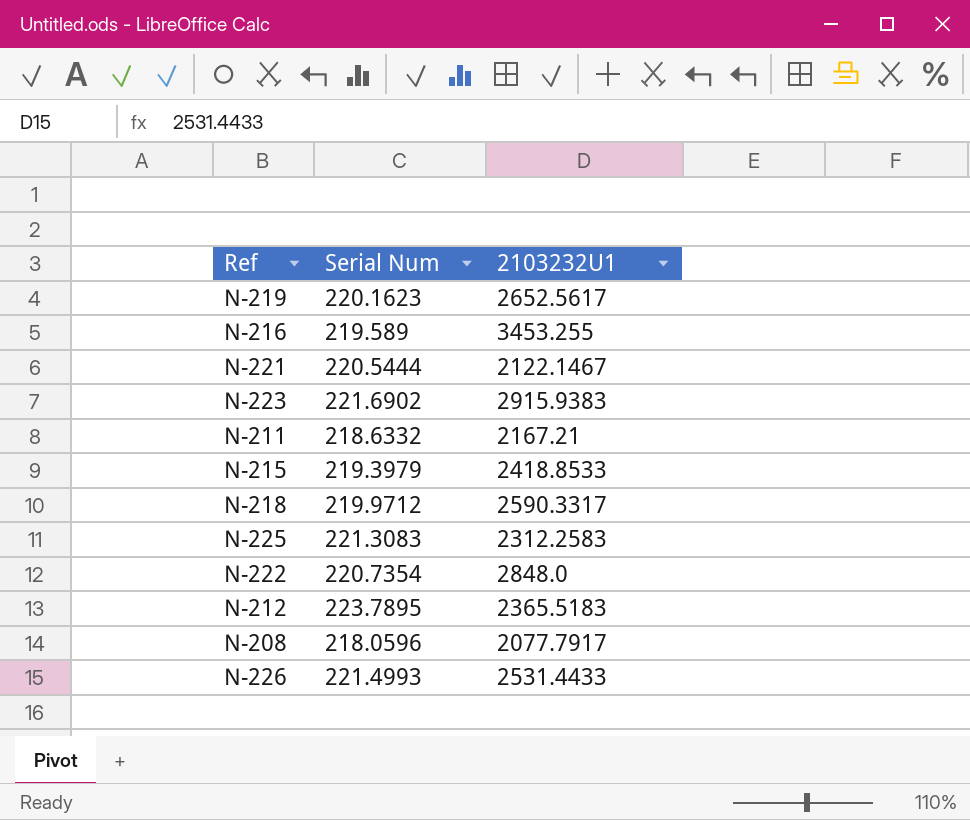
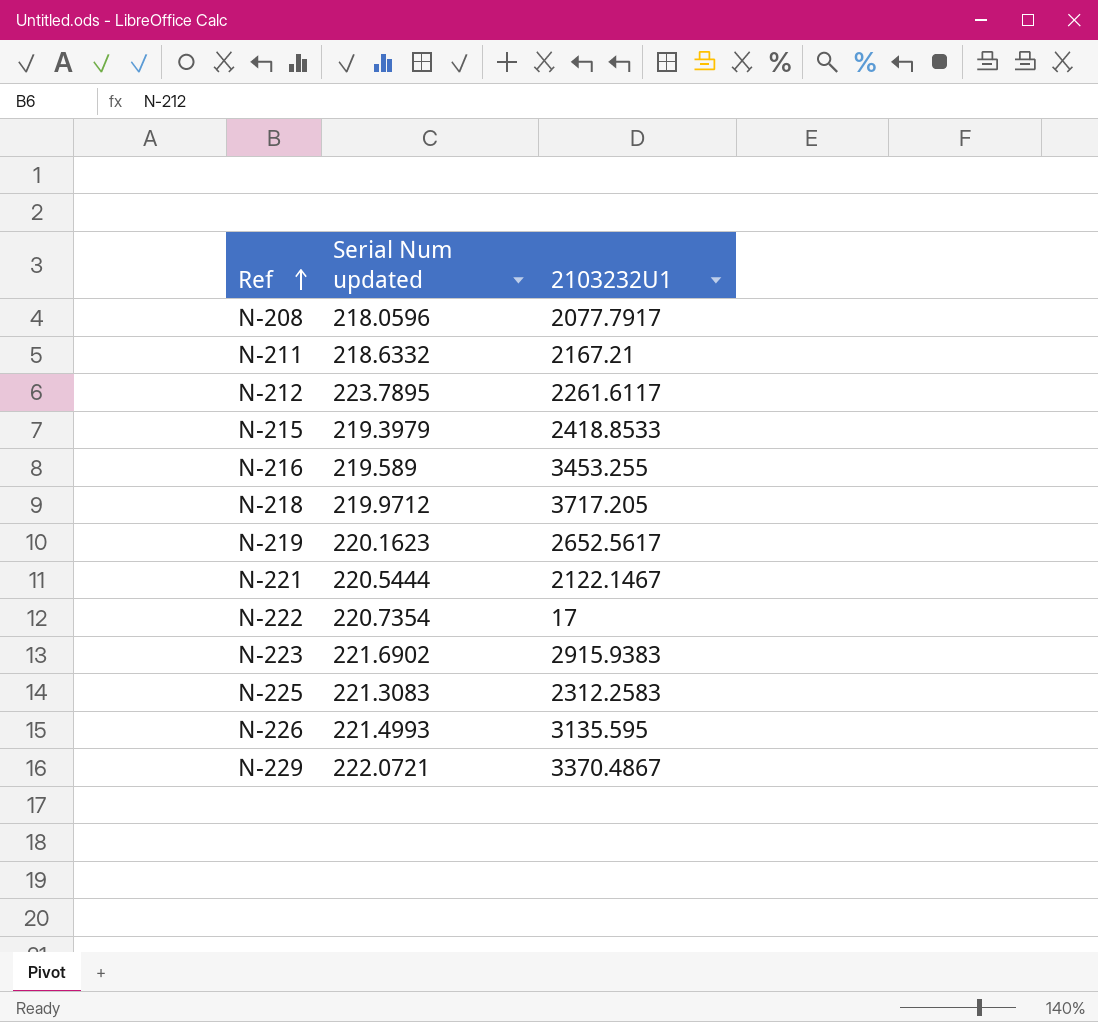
row order: none -> Ref ascending
column name: Serial Num -> Serial Num updated
N-212 | 2103232U1: 2365.5183 -> 2261.6117
N-218 | 2103232U1: 2590.3317 -> 3717.205
N-222 | 2103232U1: 2848.0 -> 17
N-226 | 2103232U1: 2531.4433 -> 3135.595
row N-229: none -> 222.0721 | 3370.4867

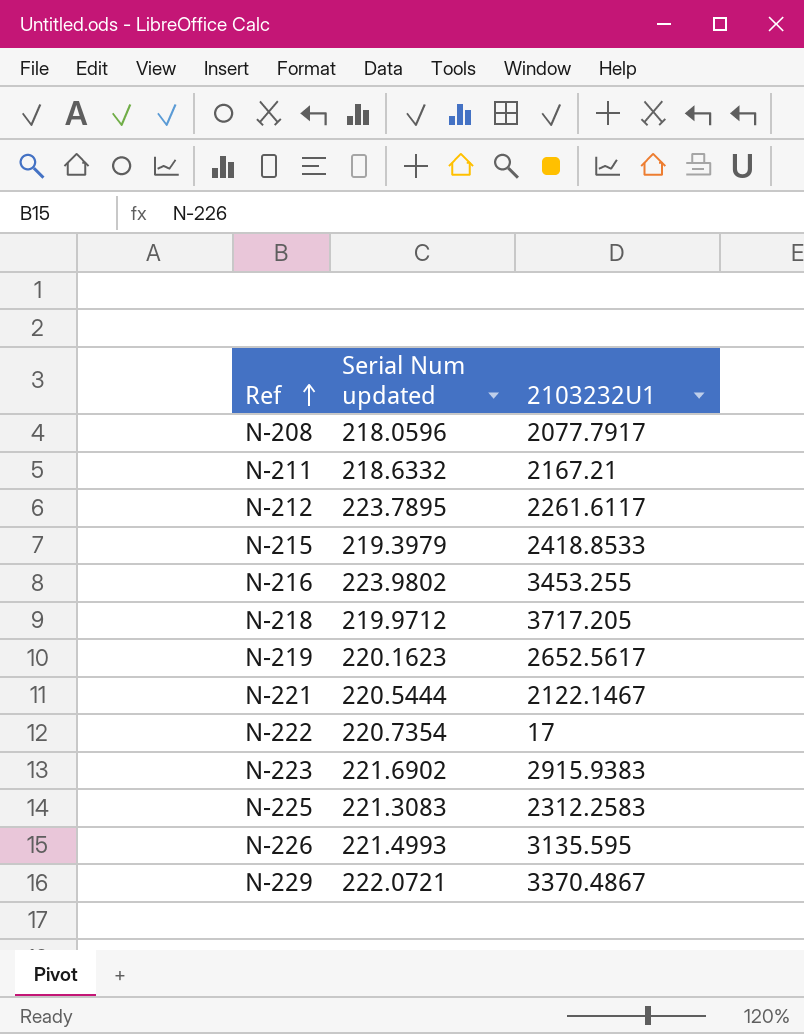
N-216 | Serial Num updated: 219.589 -> 223.9802

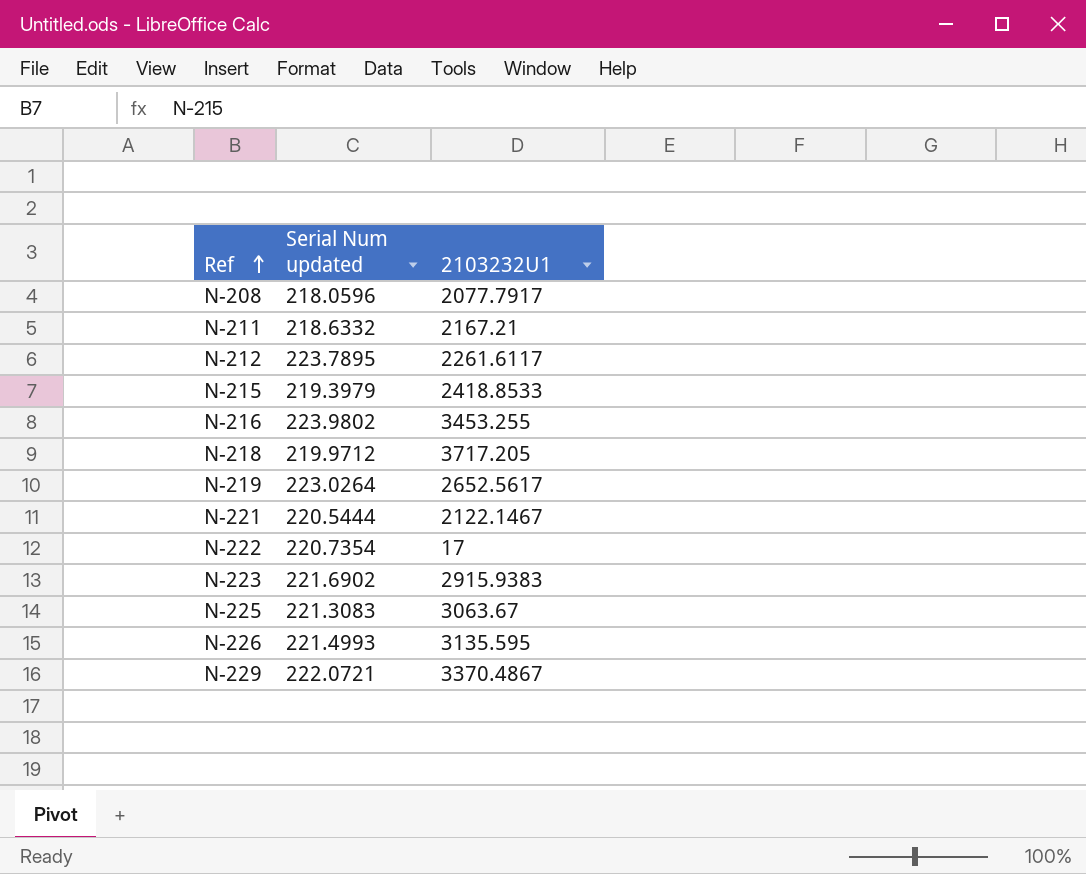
N-219 | Serial Num updated: 220.1623 -> 223.0264
N-225 | 2103232U1: 2312.2583 -> 3063.67

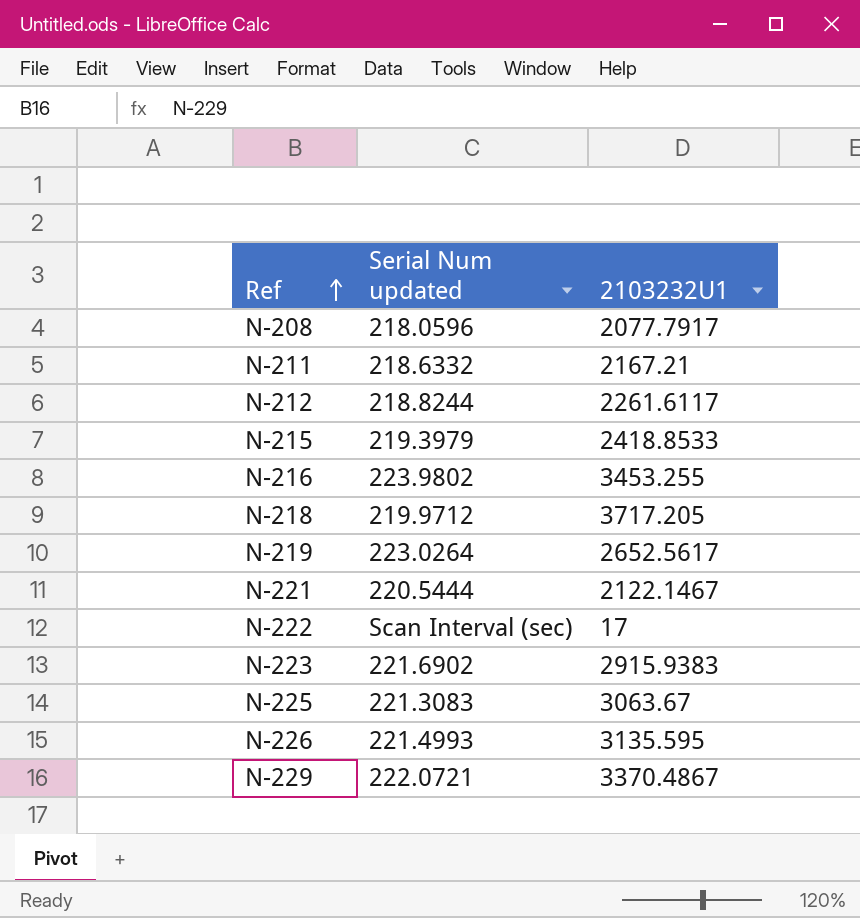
N-212 | Serial Num updated: 223.7895 -> 218.8244
N-222 | Serial Num updated: 220.7354 -> Scan Interval (sec)

